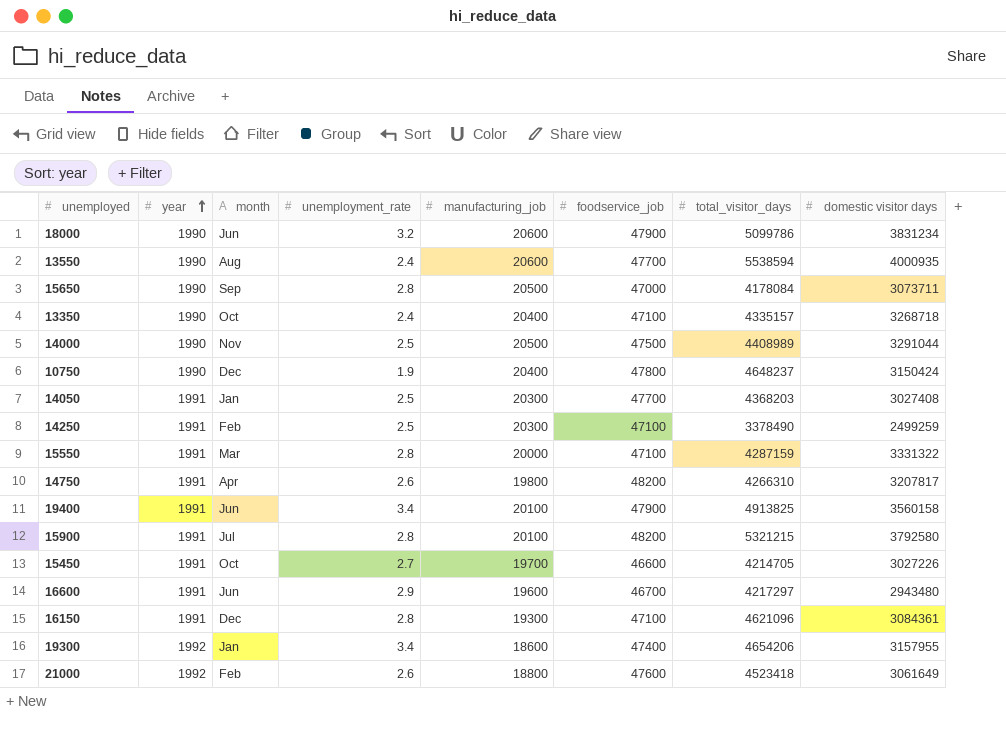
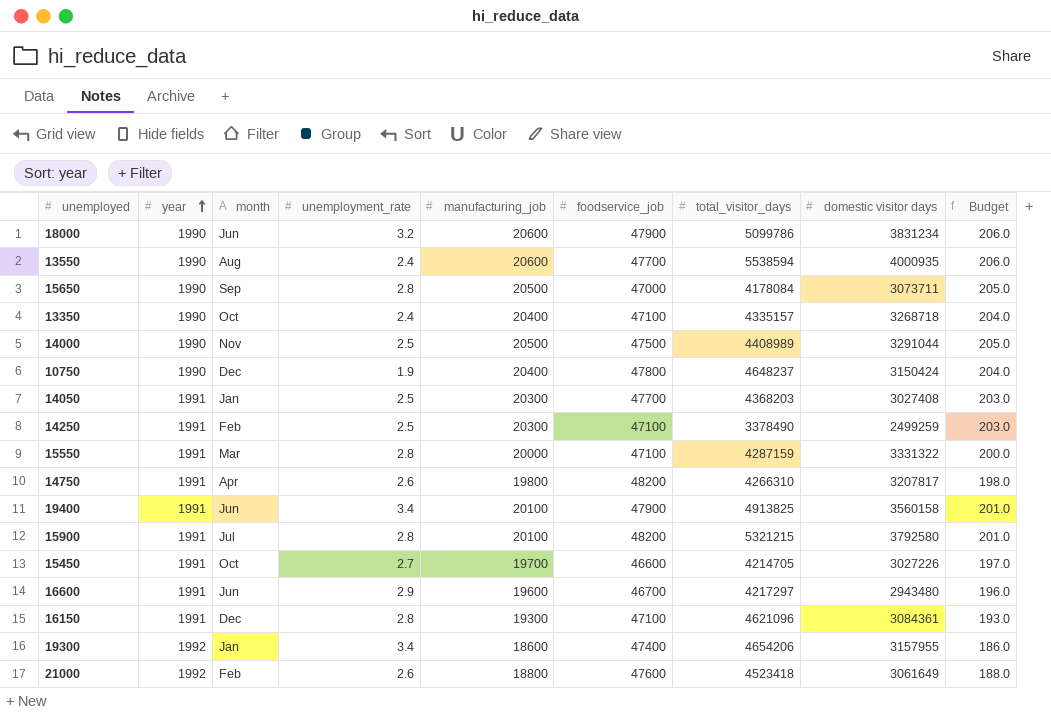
column Budget | formula: none -> [manufacturing_job] * 0.01

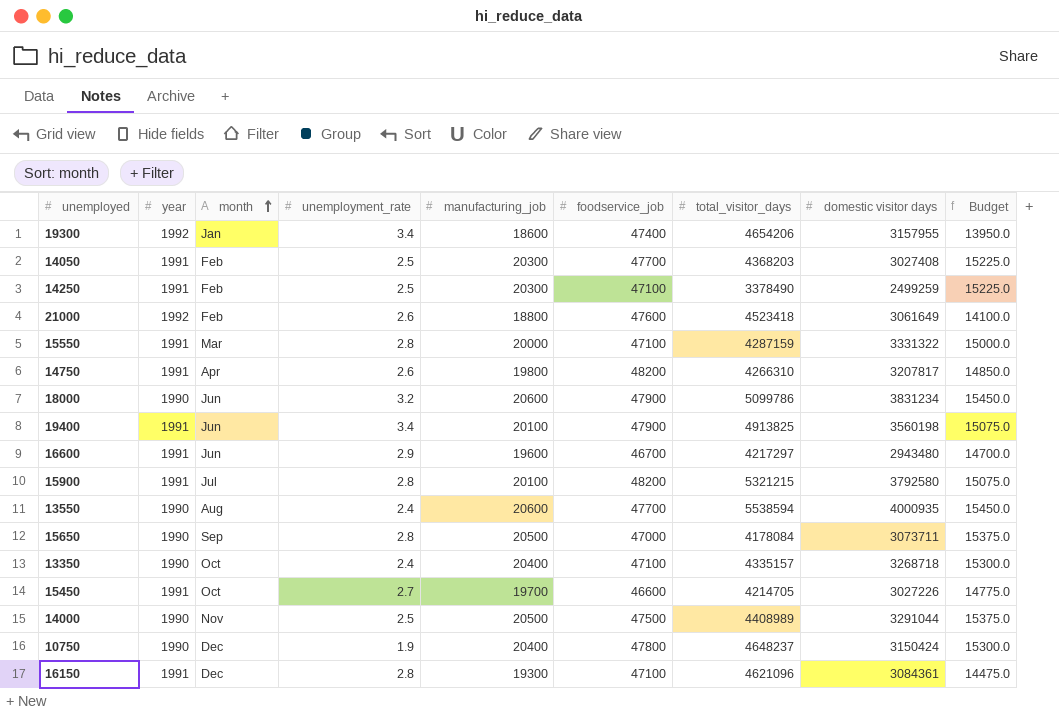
row order: year ascending -> month ascending
column Budget | formula: [manufacturing_job] * 0.01 -> [manufacturing_job] * 0.75
14050 | month: Jan -> Feb
19400 | domestic visitor days: 3560158 -> 3560198

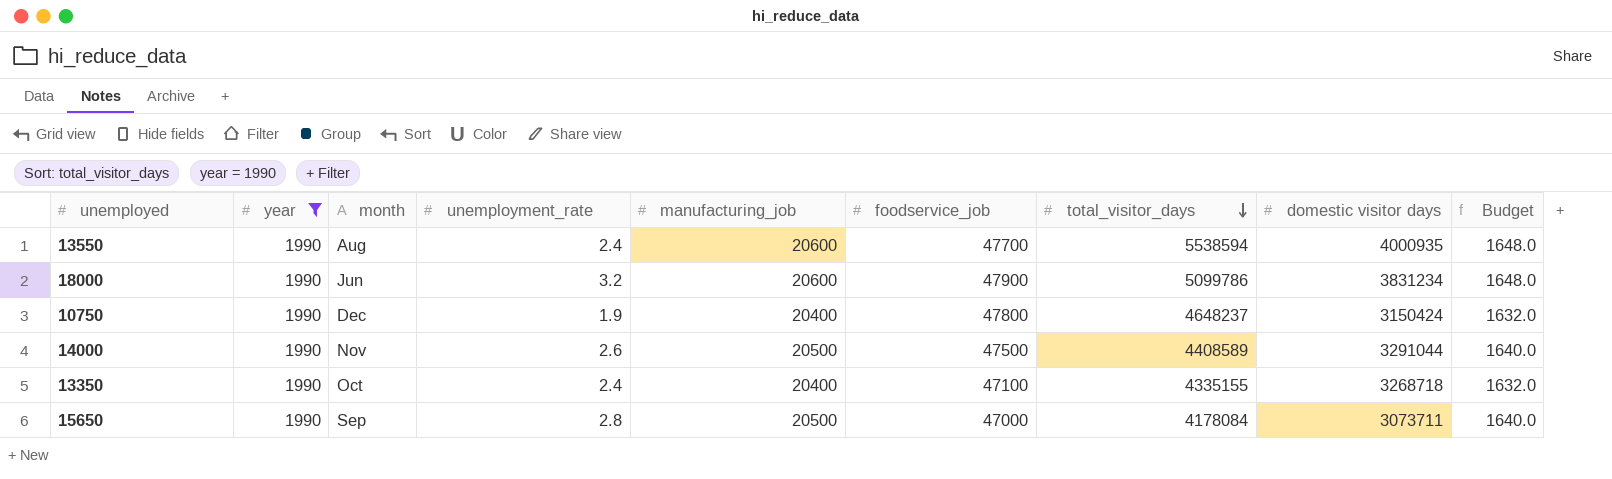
filter: none -> year = 1990
row order: month ascending -> total_visitor_days descending
column Budget | formula: [manufacturing_job] * 0.75 -> [manufacturing_job] * 0.08
14000 | unemployment_rate: 2.5 -> 2.6
14000 | total_visitor_days: 4408989 -> 4408589
13350 | total_visitor_days: 4335157 -> 4335155

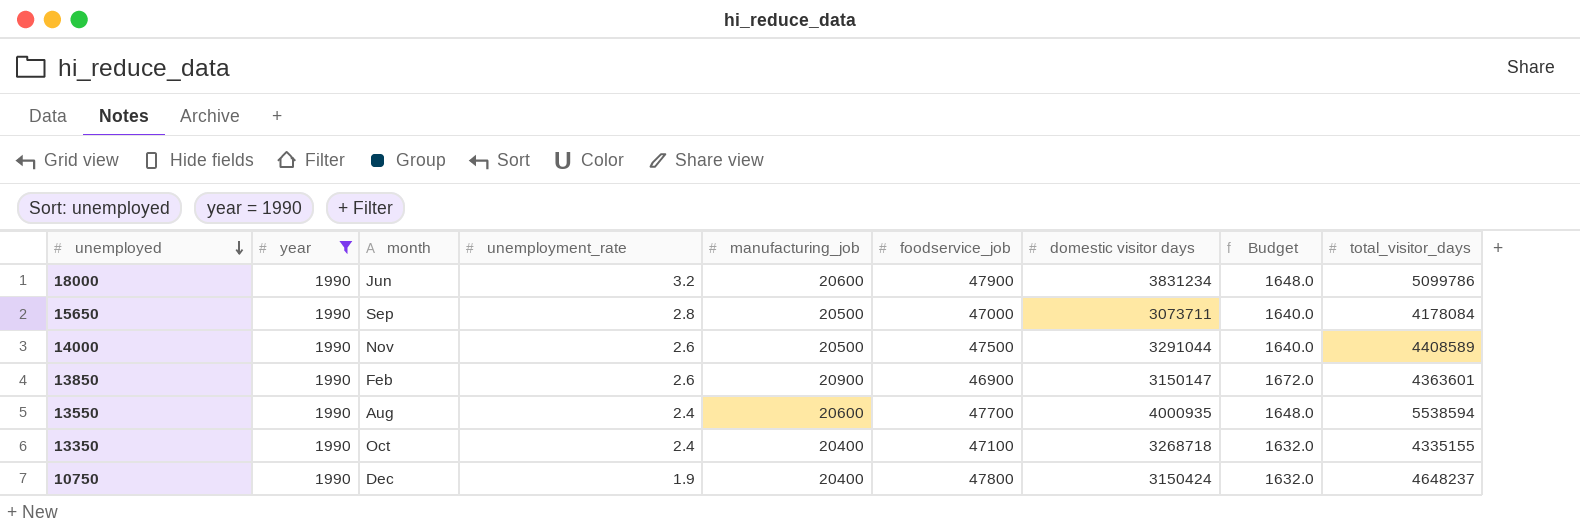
row order: total_visitor_days descending -> unemployed descending
column total_visitor_days | position: 7 -> 9
row 13850: none -> 1990 | Feb | 2.6 | 20900 | 46900 | 3150147 | 1672.0 | 4363601

